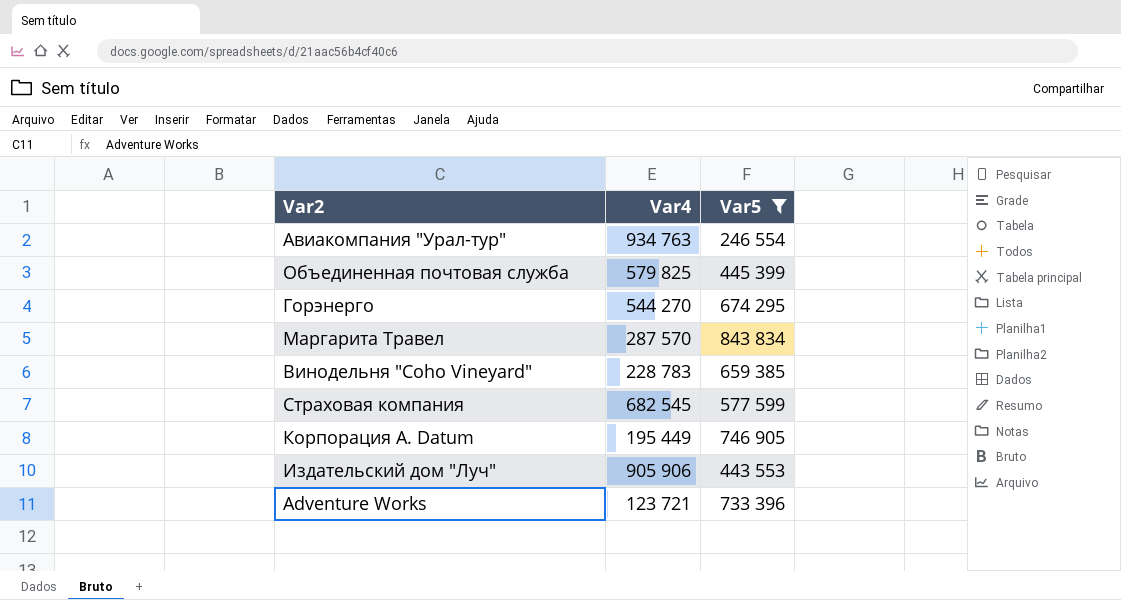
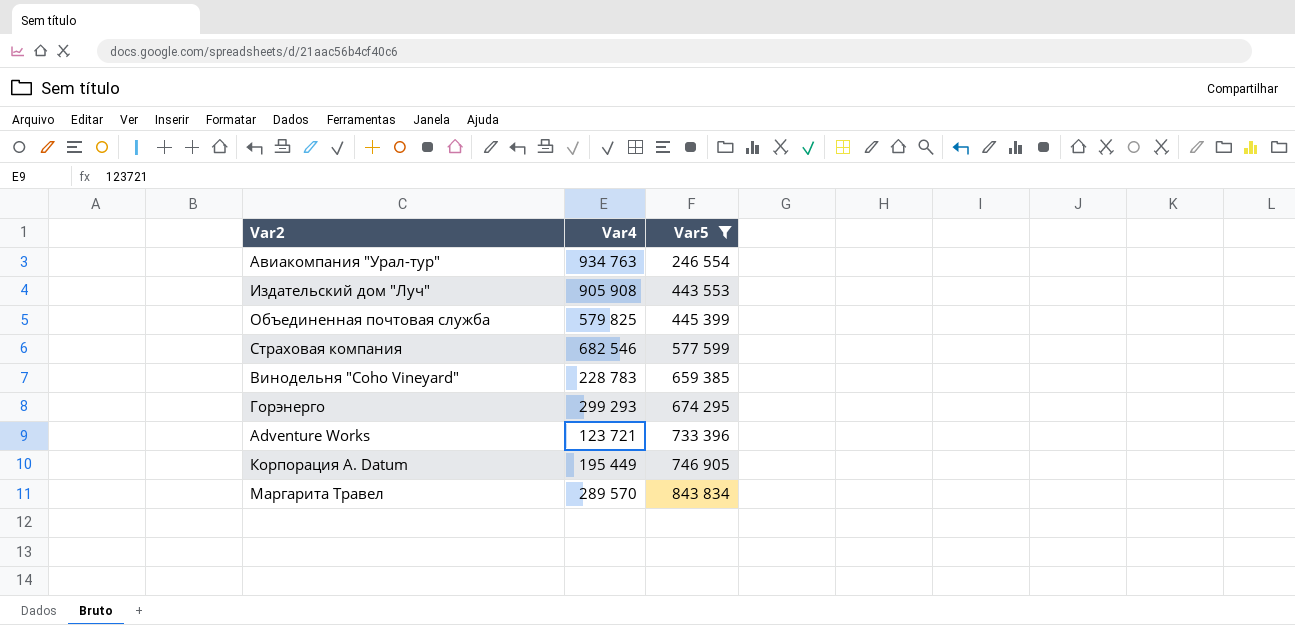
row order: none -> Var5 ascending
Издательский дом "Луч" | Var4: 905 906 -> 905 908
Страховая компания | Var4: 682 545 -> 682 546
Горэнерго | Var4: 544 270 -> 299 293
Маргарита Травел | Var4: 287 570 -> 289 570

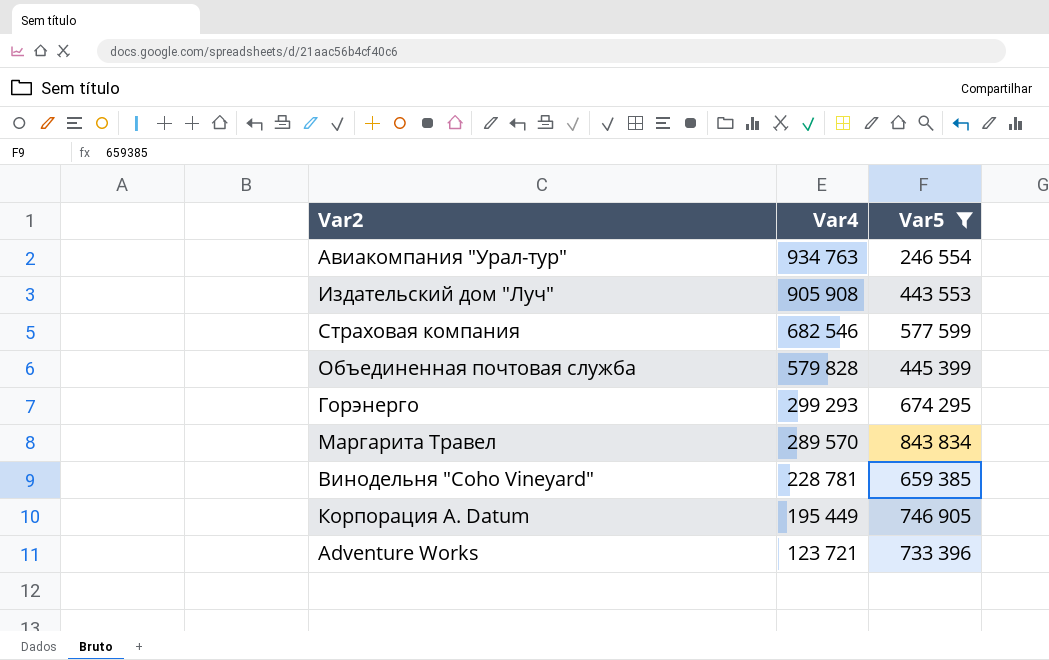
row order: Var5 ascending -> Var4 descending
Объединенная почтовая служба | Var4: 579 825 -> 579 828
Винодельня "Coho Vineyard" | Var4: 228 783 -> 228 781

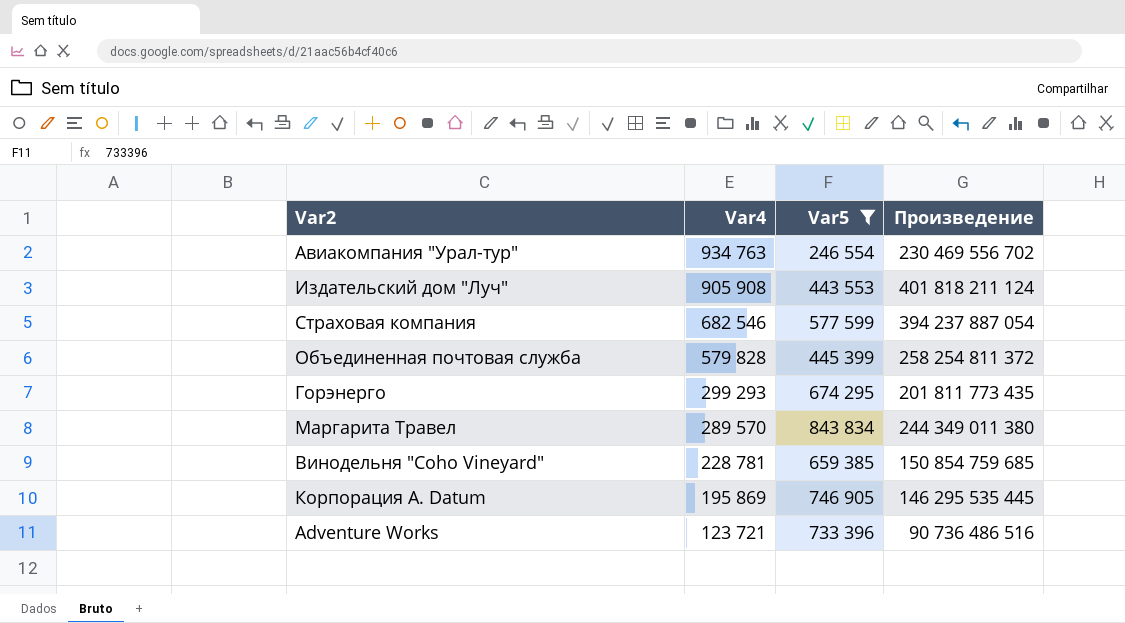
column Произведение | formula: none -> [Var4] * [Var5]
Корпорация A. Datum | Var4: 195 449 -> 195 869

